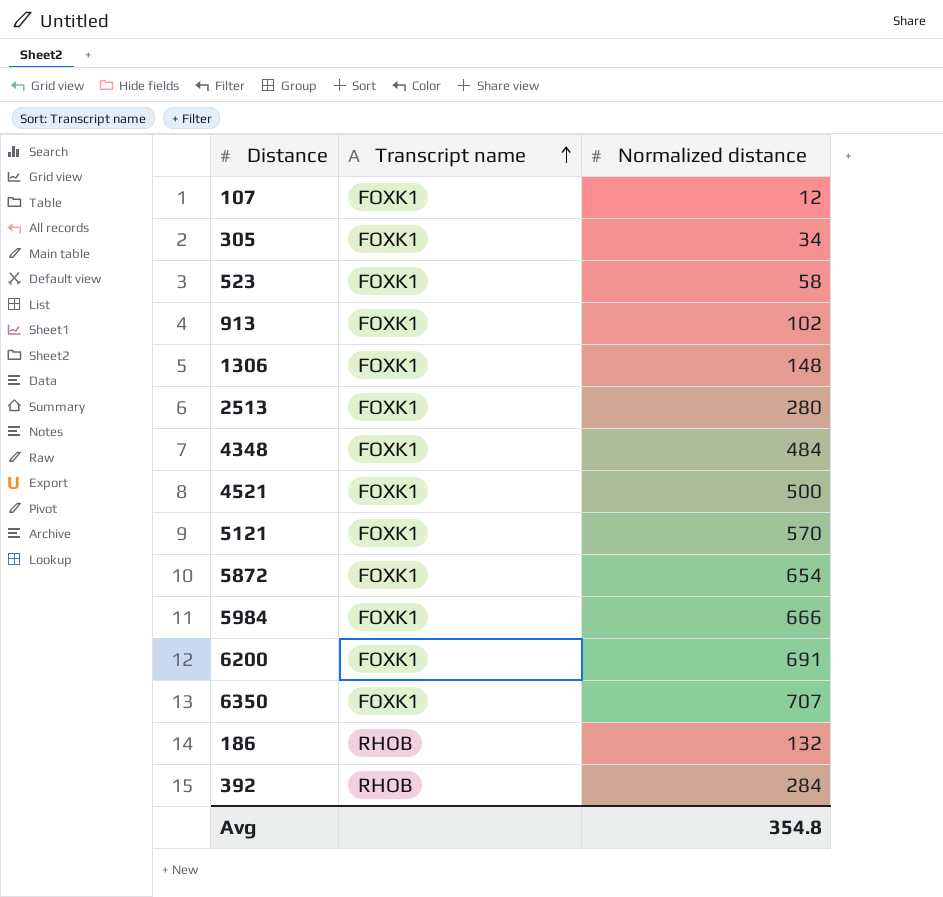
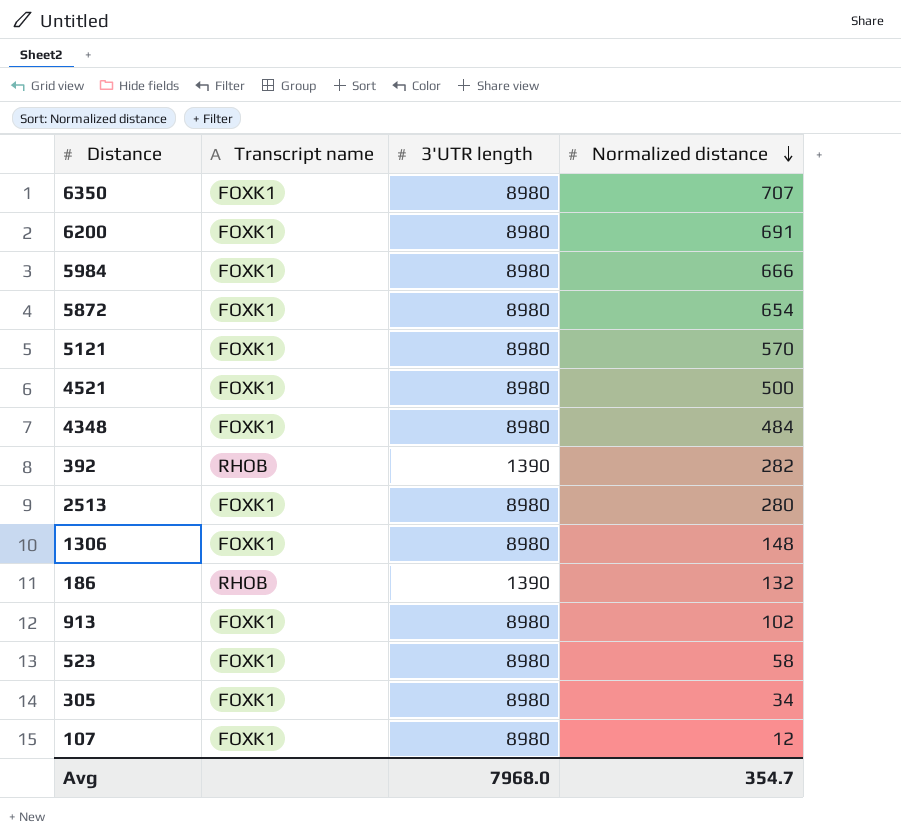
row order: Transcript name ascending -> Normalized distance descending
column 3'UTR length | position: none -> 3
392 | Normalized distance: 284 -> 282
Avg | Normalized distance: 354.8 -> 354.7

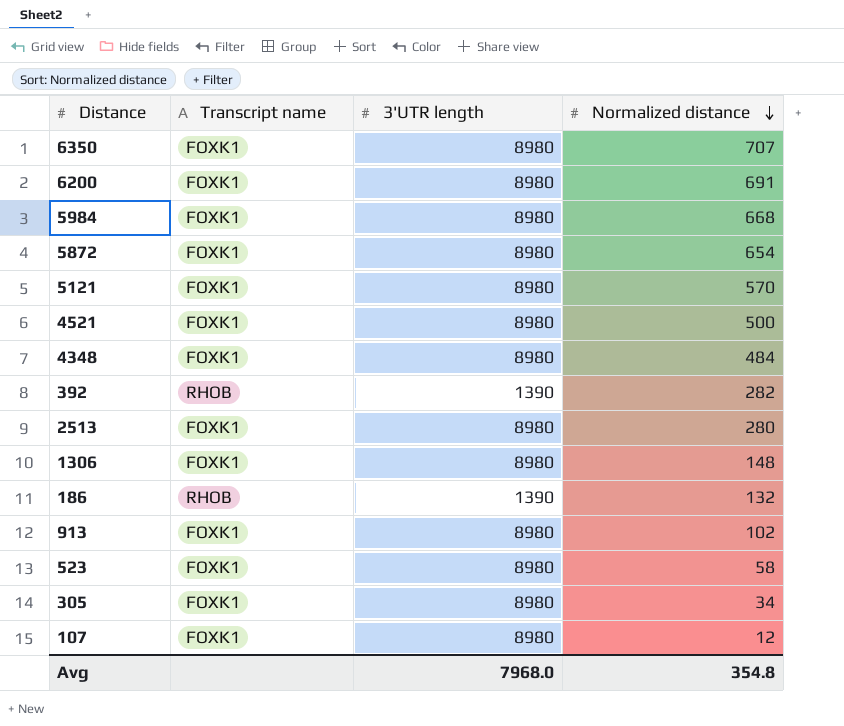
5984 | Normalized distance: 666 -> 668
Avg | Normalized distance: 354.7 -> 354.8

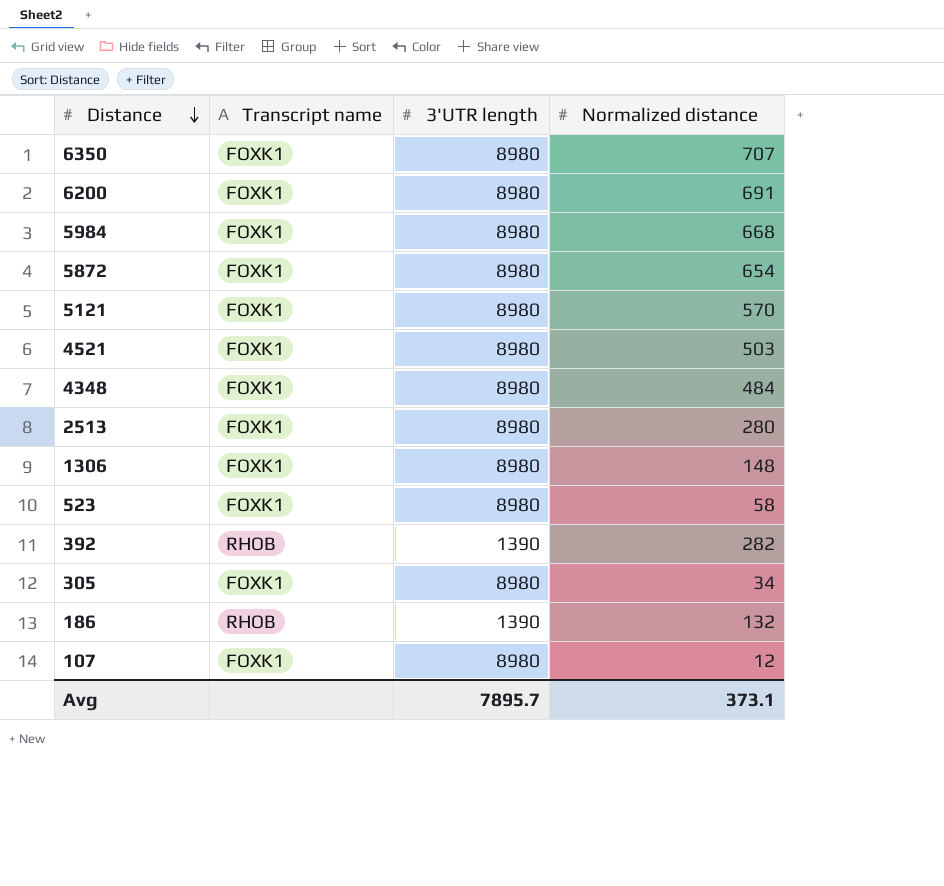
row order: Normalized distance descending -> Distance descending
row 913: FOXK1 | 8980 | 102 -> none
4521 | Normalized distance: 500 -> 503
Avg | 3'UTR length: 7968.0 -> 7895.7
Avg | Normalized distance: 354.8 -> 373.1

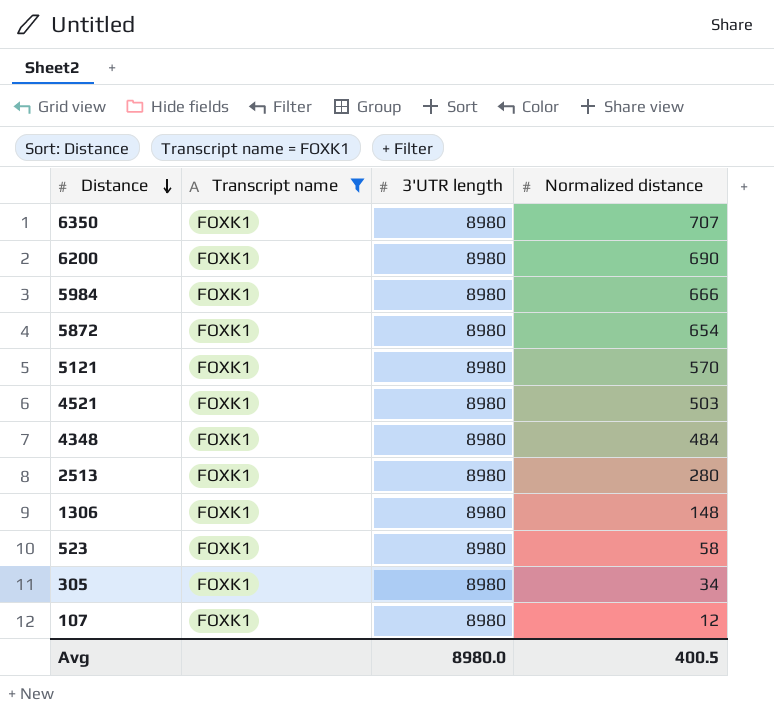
filter: none -> Transcript name = FOXK1
6200 | Normalized distance: 691 -> 690
5984 | Normalized distance: 668 -> 666
Avg | 3'UTR length: 7895.7 -> 8980.0
Avg | Normalized distance: 373.1 -> 400.5

